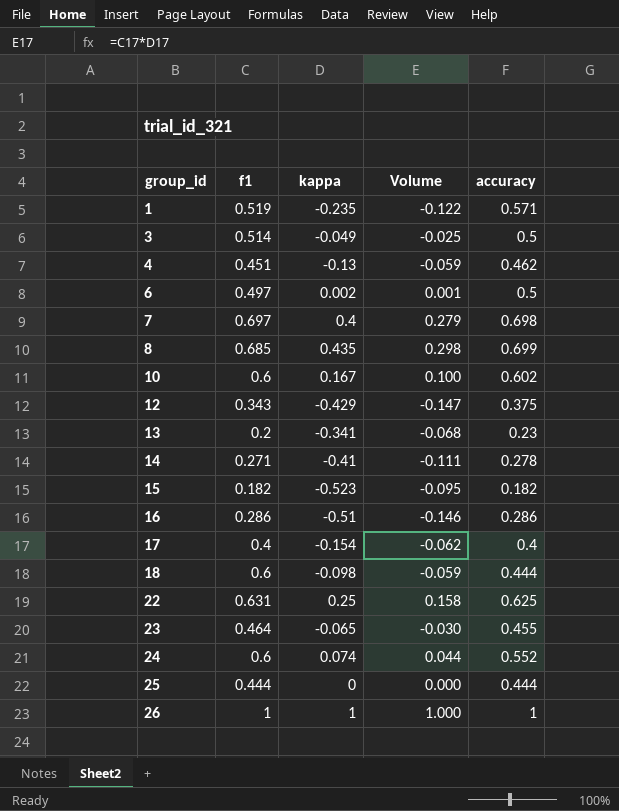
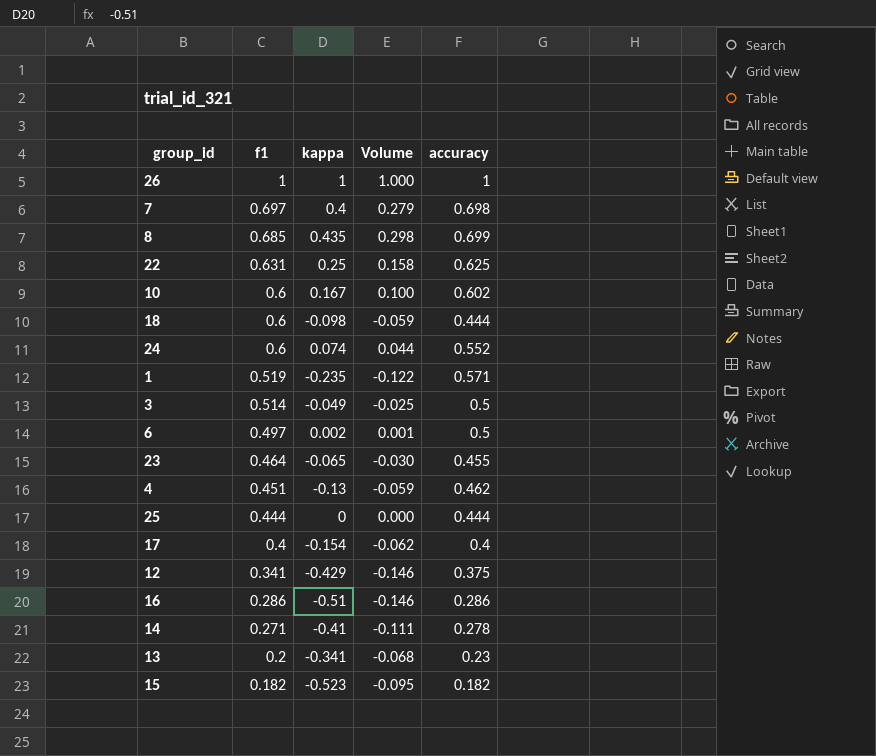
row order: group_id ascending -> f1 descending
12 | f1: 0.343 -> 0.341
12 | Volume: -0.147 -> -0.146

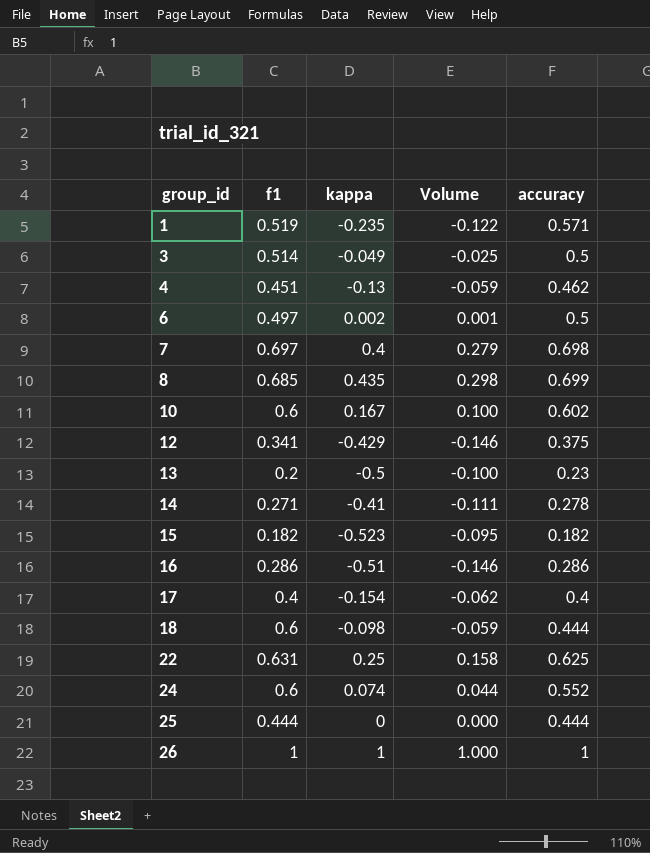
row order: f1 descending -> group_id ascending
row 23: 0.464 | -0.065 | -0.030 | 0.455 -> none
13 | kappa: -0.341 -> -0.5
13 | Volume: -0.068 -> -0.100

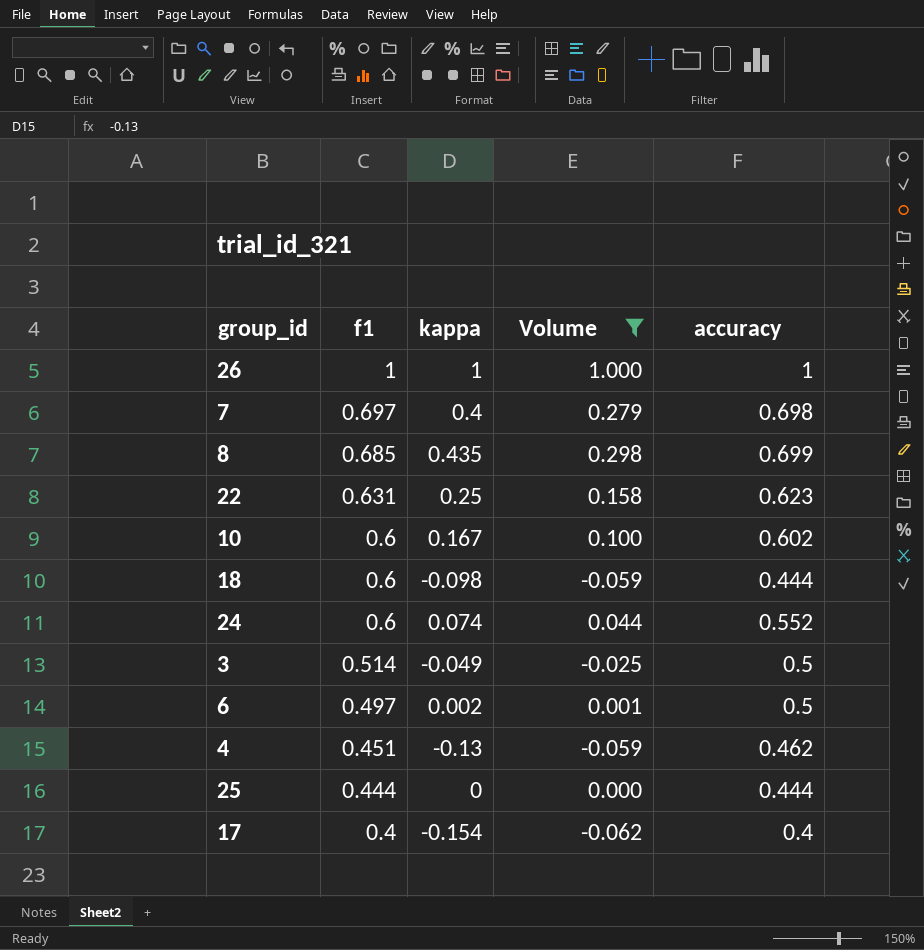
filter: none -> Volume >= -0.062
row order: group_id ascending -> f1 descending
22 | accuracy: 0.625 -> 0.623

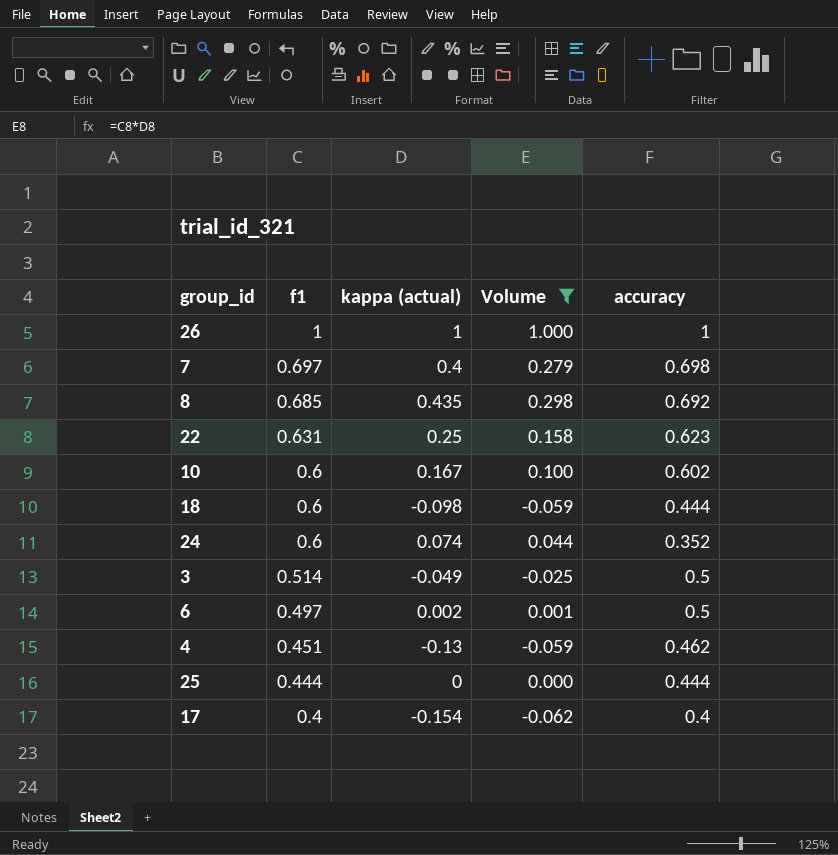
column name: kappa -> kappa (actual)
8 | accuracy: 0.699 -> 0.692
24 | accuracy: 0.552 -> 0.352

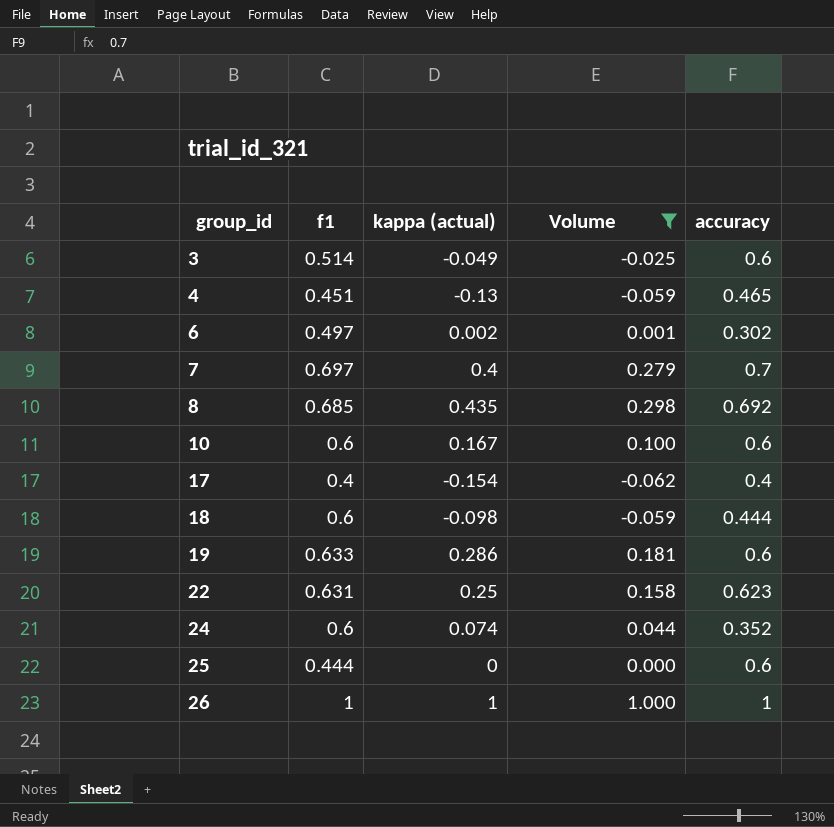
row order: f1 descending -> group_id ascending
3 | accuracy: 0.5 -> 0.6
4 | accuracy: 0.462 -> 0.465
6 | accuracy: 0.5 -> 0.302
7 | accuracy: 0.698 -> 0.7
10 | accuracy: 0.602 -> 0.6
row 19: none -> 0.633 | 0.286 | 0.181 | 0.6
25 | accuracy: 0.444 -> 0.6

